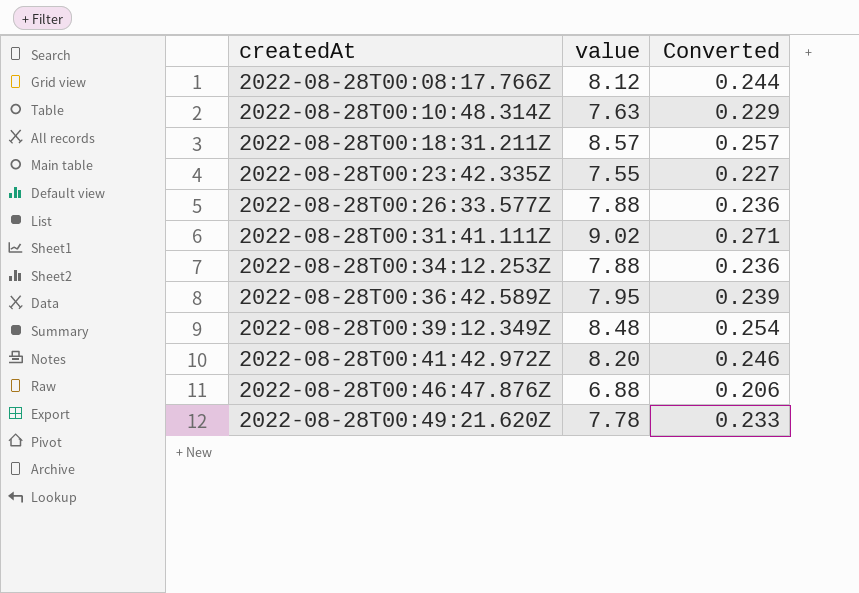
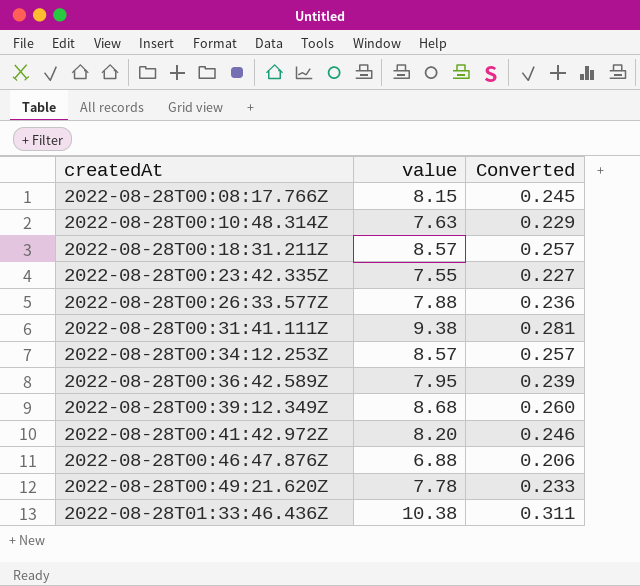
2022-08-28T00:08:17.766Z | value: 8.12 -> 8.15
2022-08-28T00:08:17.766Z | Converted: 0.244 -> 0.245
2022-08-28T00:31:41.111Z | value: 9.02 -> 9.38
2022-08-28T00:31:41.111Z | Converted: 0.271 -> 0.281
2022-08-28T00:34:12.253Z | value: 7.88 -> 8.57
2022-08-28T00:34:12.253Z | Converted: 0.236 -> 0.257
2022-08-28T00:39:12.349Z | value: 8.48 -> 8.68
2022-08-28T00:39:12.349Z | Converted: 0.254 -> 0.260
row 2022-08-28T01:33:46.436Z: none -> 10.38 | 0.311

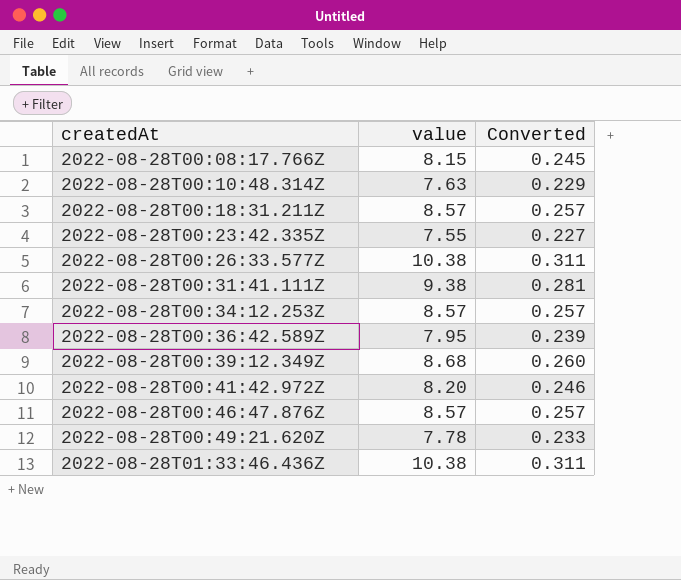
2022-08-28T00:26:33.577Z | value: 7.88 -> 10.38
2022-08-28T00:26:33.577Z | Converted: 0.236 -> 0.311
2022-08-28T00:46:47.876Z | value: 6.88 -> 8.57
2022-08-28T00:46:47.876Z | Converted: 0.206 -> 0.257

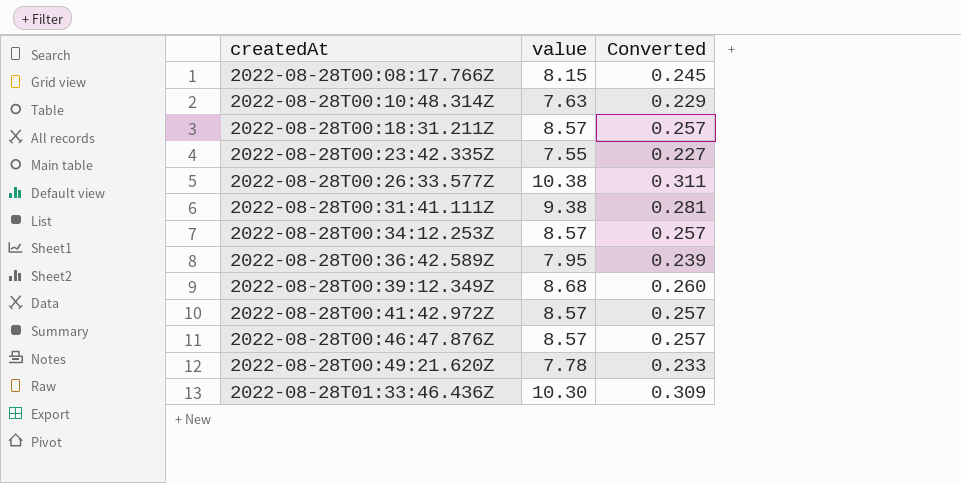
2022-08-28T00:41:42.972Z | value: 8.20 -> 8.57
2022-08-28T00:41:42.972Z | Converted: 0.246 -> 0.257
2022-08-28T01:33:46.436Z | value: 10.38 -> 10.30
2022-08-28T01:33:46.436Z | Converted: 0.311 -> 0.309

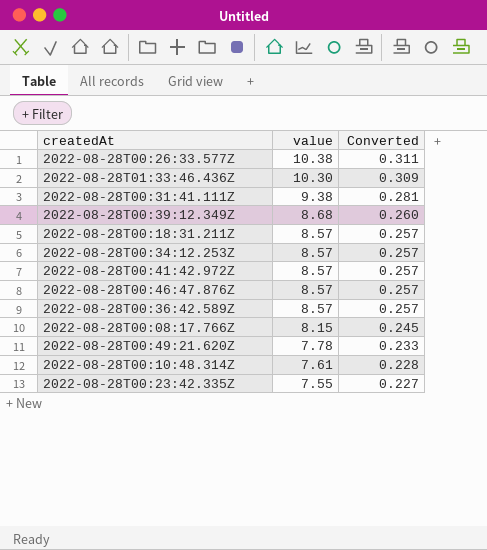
row order: createdAt ascending -> value descending
2022-08-28T00:36:42.589Z | value: 7.95 -> 8.57
2022-08-28T00:36:42.589Z | Converted: 0.239 -> 0.257
2022-08-28T00:10:48.314Z | value: 7.63 -> 7.61
2022-08-28T00:10:48.314Z | Converted: 0.229 -> 0.228

